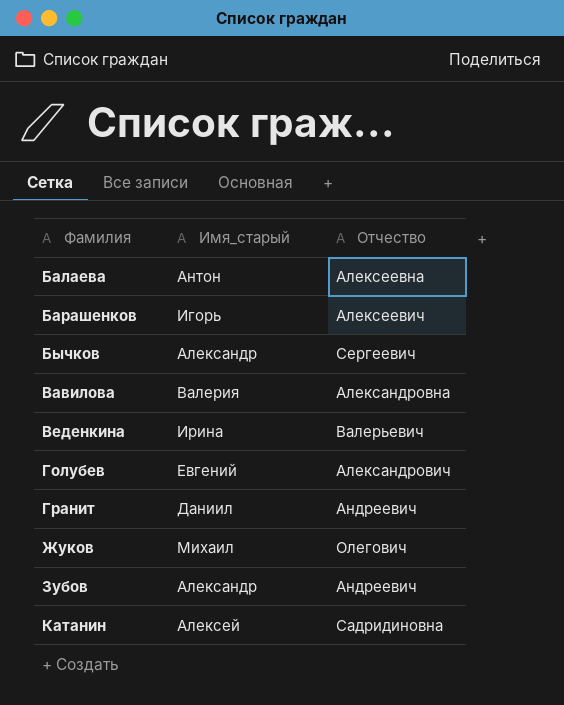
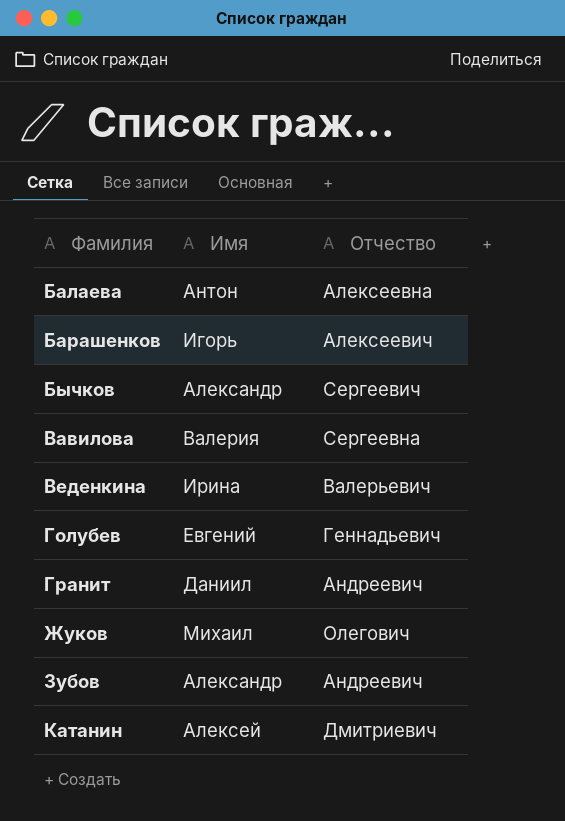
column name: Имя_старый -> Имя
Вавилова | Отчество: Александровна -> Сергеевна
Голубев | Отчество: Александрович -> Геннадьевич
Катанин | Отчество: Садридиновна -> Дмитриевич

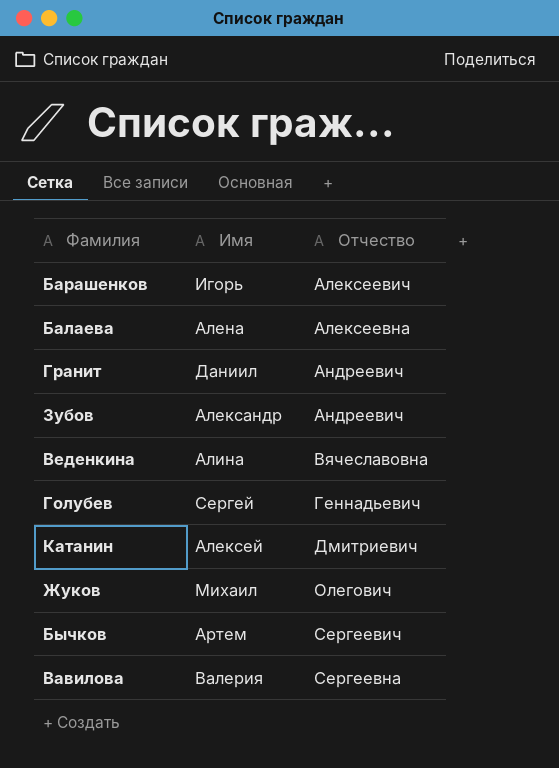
row order: Фамилия ascending -> Отчество ascending
Балаева | Имя: Антон -> Алена
Веденкина | Имя: Ирина -> Алина
Веденкина | Отчество: Валерьевич -> Вячеславовна
Голубев | Имя: Евгений -> Сергей
Бычков | Имя: Александр -> Артем

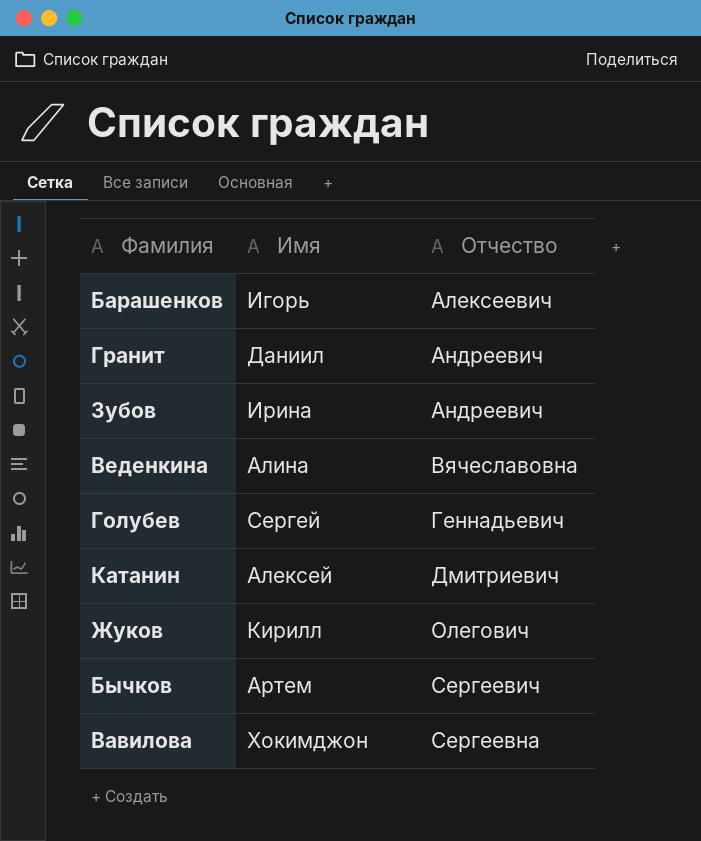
row Балаева: Алена | Алексеевна -> none
Зубов | Имя: Александр -> Ирина
Жуков | Имя: Михаил -> Кирилл
Вавилова | Имя: Валерия -> Хокимджон

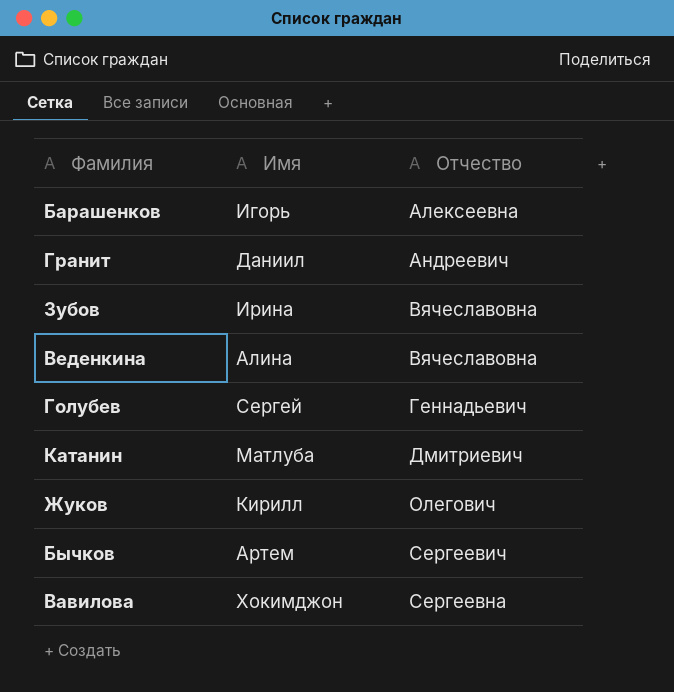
Барашенков | Отчество: Алексеевич -> Алексеевна
Зубов | Отчество: Андреевич -> Вячеславовна
Катанин | Имя: Алексей -> Матлуба

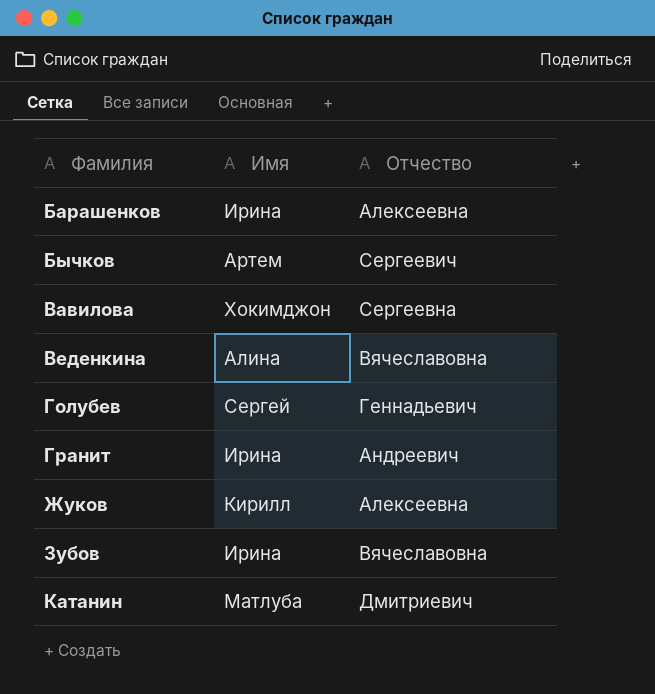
row order: Отчество ascending -> Фамилия ascending
Барашенков | Имя: Игорь -> Ирина
Гранит | Имя: Даниил -> Ирина
Жуков | Отчество: Олегович -> Алексеевна

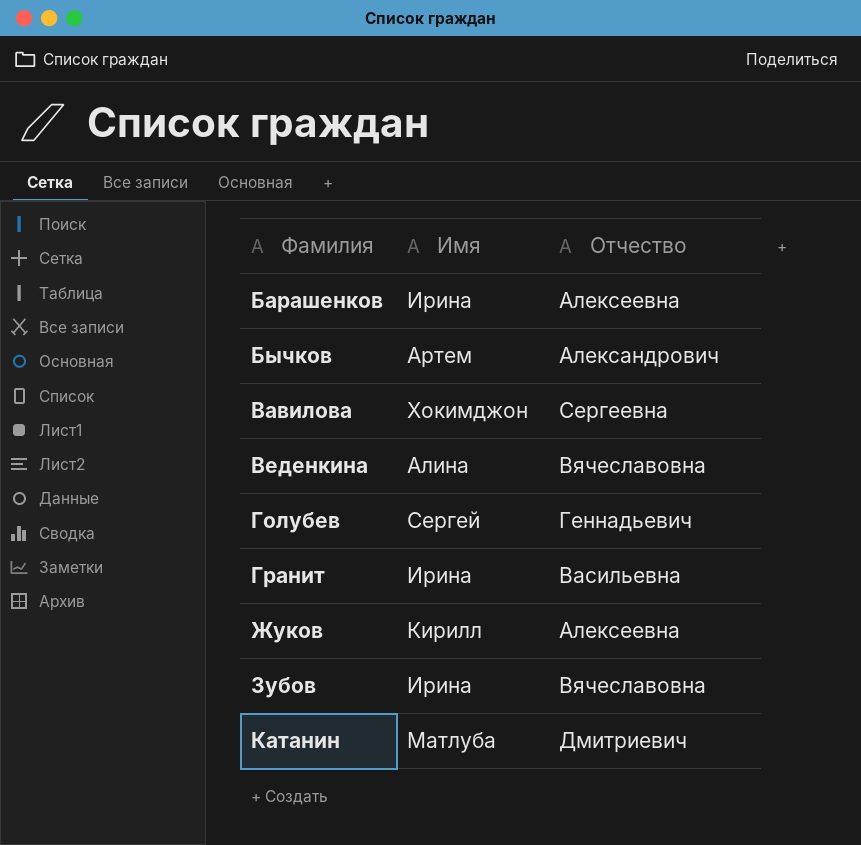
Бычков | Отчество: Сергеевич -> Александрович
Гранит | Отчество: Андреевич -> Васильевна

